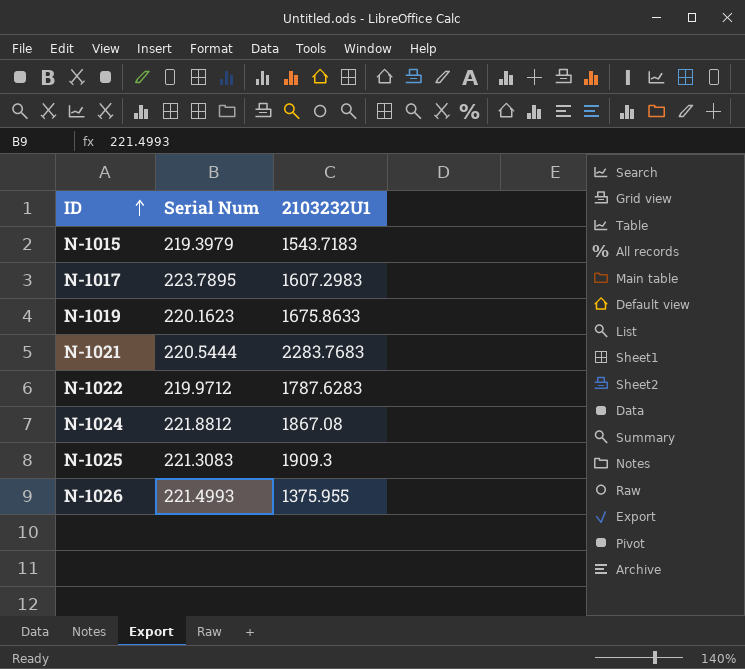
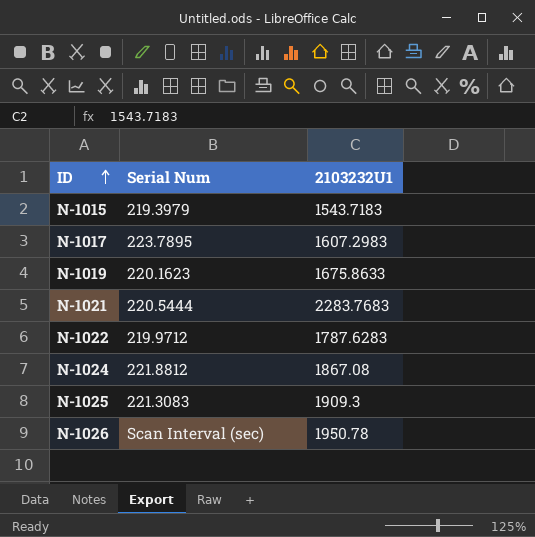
N-1026 | Serial Num: 221.4993 -> Scan Interval (sec)
N-1026 | 2103232U1: 1375.955 -> 1950.78

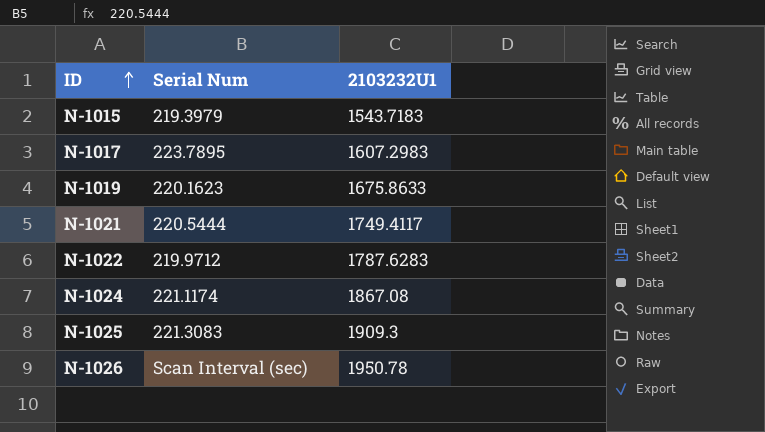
N-1021 | 2103232U1: 2283.7683 -> 1749.4117
N-1024 | Serial Num: 221.8812 -> 221.1174

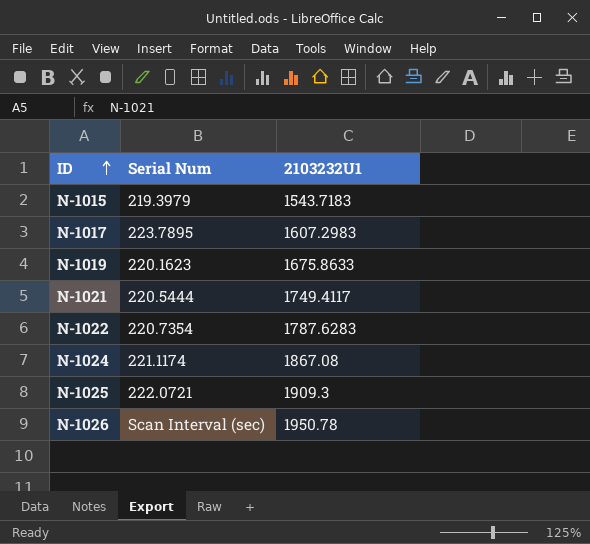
N-1022 | Serial Num: 219.9712 -> 220.7354
N-1025 | Serial Num: 221.3083 -> 222.0721

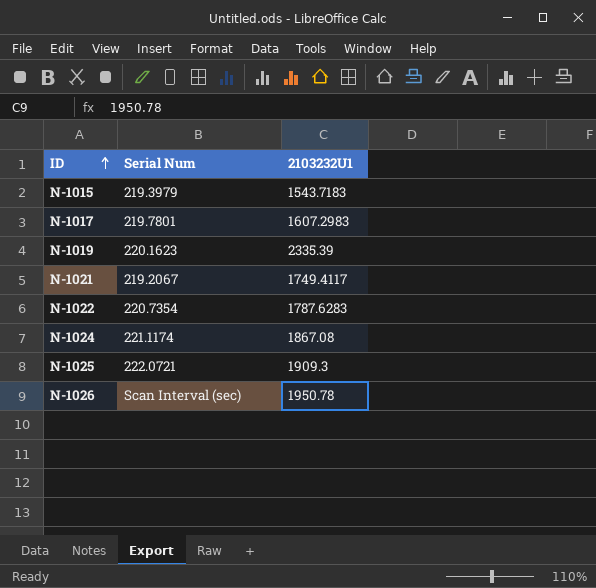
N-1017 | Serial Num: 223.7895 -> 219.7801
N-1019 | 2103232U1: 1675.8633 -> 2335.39
N-1021 | Serial Num: 220.5444 -> 219.2067

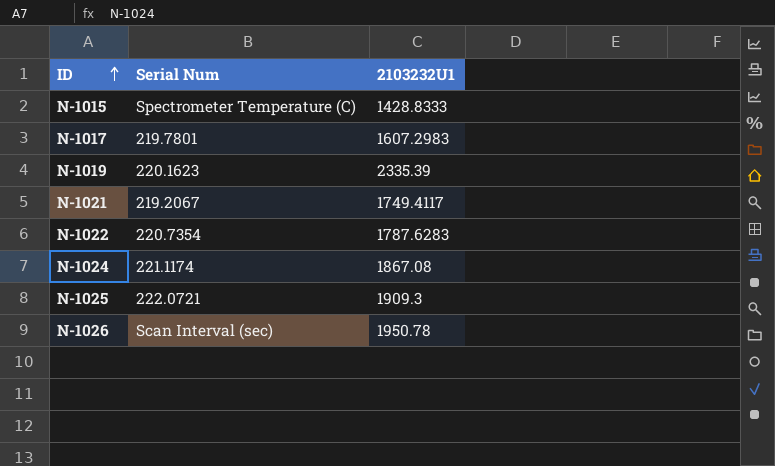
N-1015 | Serial Num: 219.3979 -> Spectrometer Temperature (C)
N-1015 | 2103232U1: 1543.7183 -> 1428.8333

